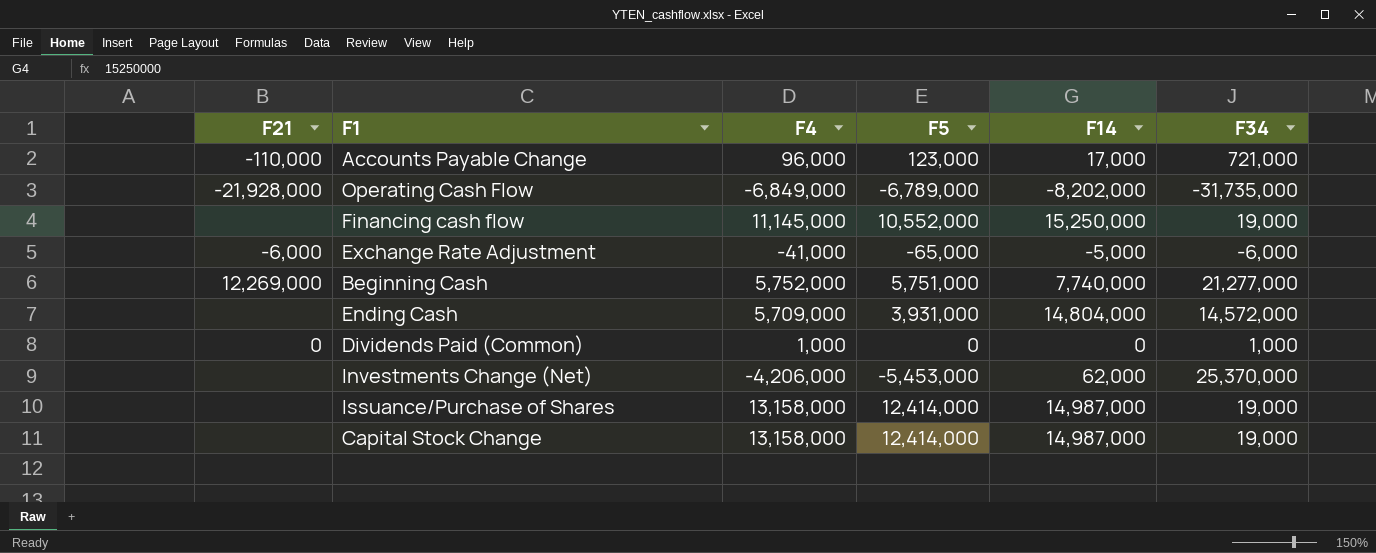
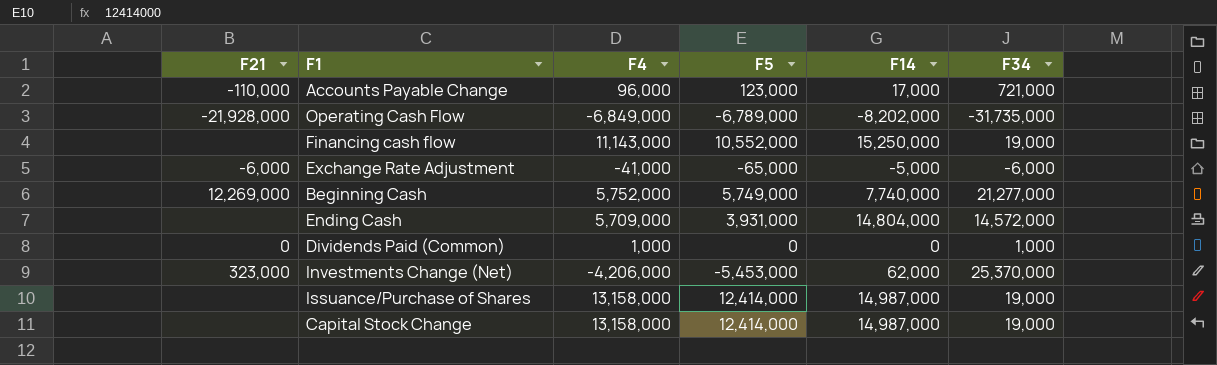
Financing cash flow | F4: 11,145,000 -> 11,143,000
Beginning Cash | F5: 5,751,000 -> 5,749,000
Investments Change (Net) | F21: none -> 323,000

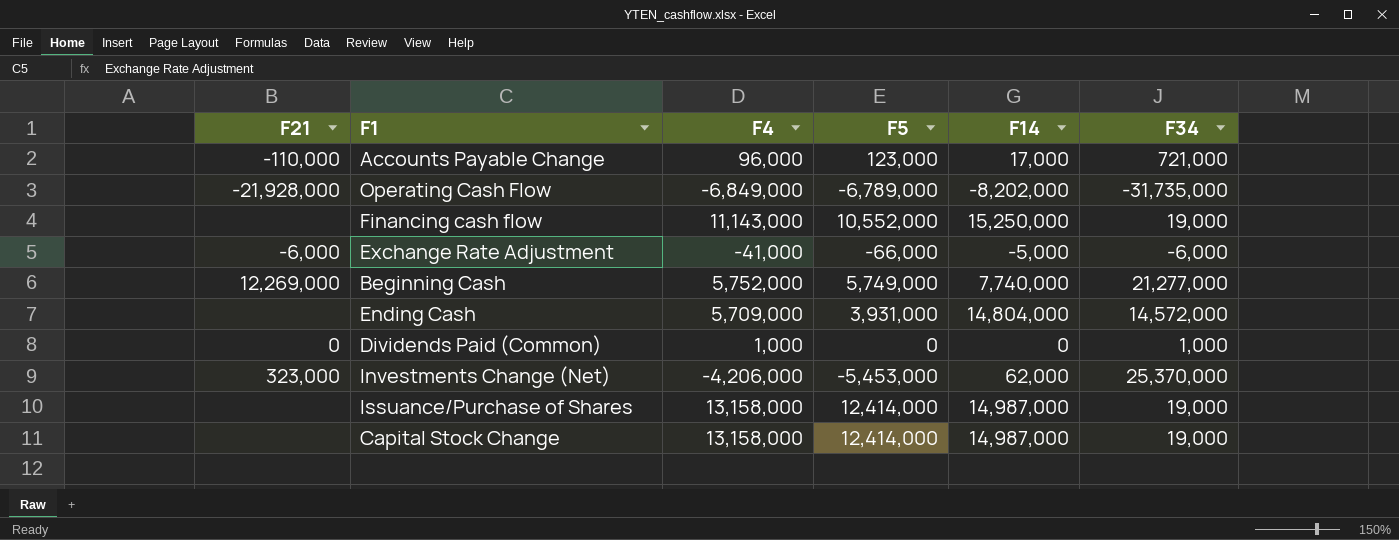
Exchange Rate Adjustment | F5: -65,000 -> -66,000

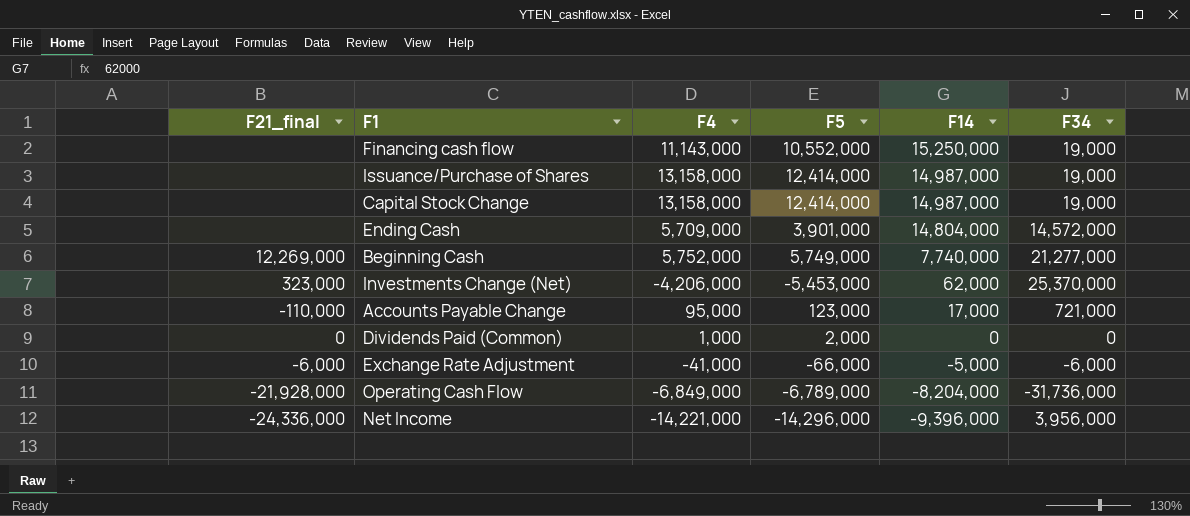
row order: none -> F14 descending
column name: F21 -> F21_final
Ending Cash | F5: 3,931,000 -> 3,901,000
Accounts Payable Change | F4: 96,000 -> 95,000
Dividends Paid (Common) | F5: 0 -> 2,000
Dividends Paid (Common) | F34: 1,000 -> 0
Operating Cash Flow | F14: -8,202,000 -> -8,204,000
Operating Cash Flow | F34: -31,735,000 -> -31,736,000
row Net Income: none -> -24,336,000 | -14,221,000 | -14,296,000 | -9,396,000 | 3,956,000

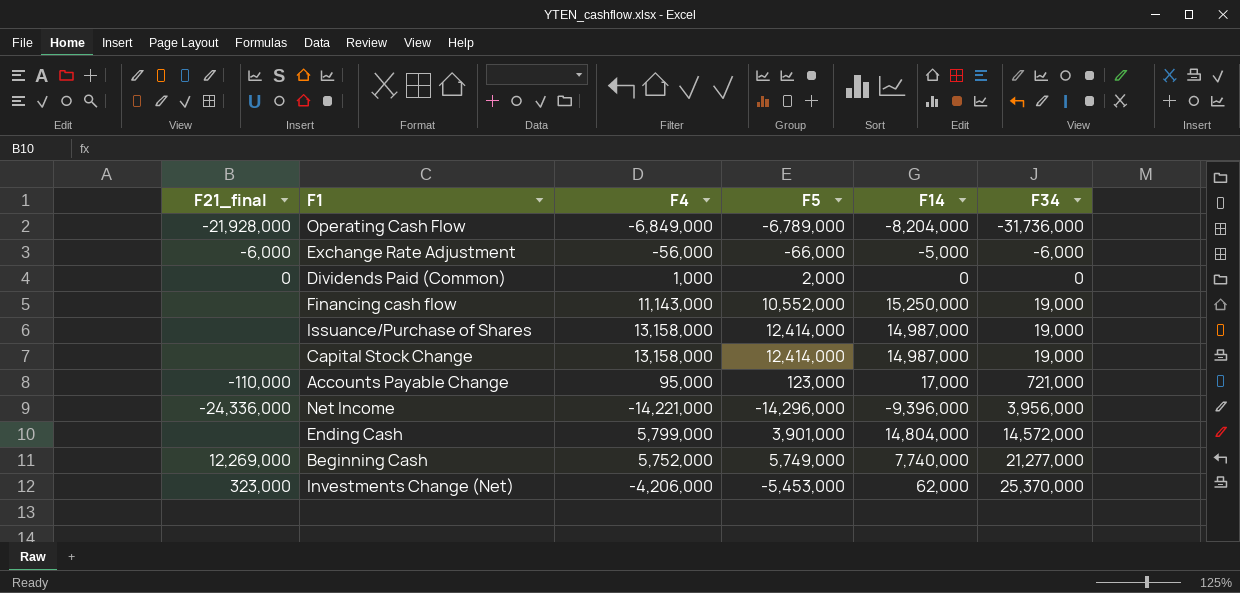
row order: F14 descending -> F34 ascending
Exchange Rate Adjustment | F4: -41,000 -> -56,000
Ending Cash | F4: 5,709,000 -> 5,799,000

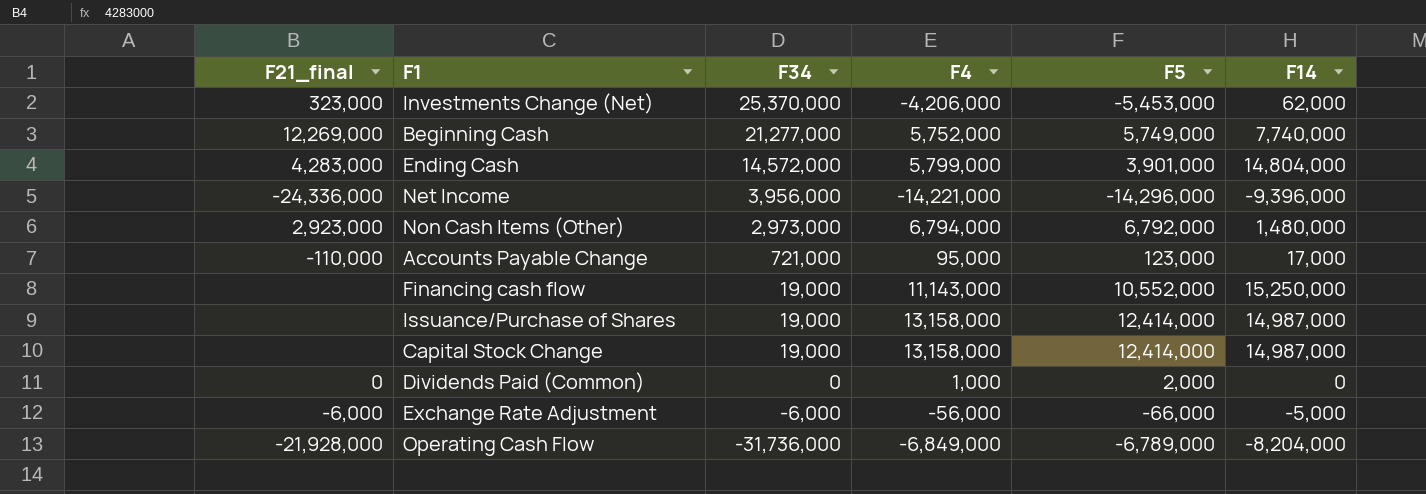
row order: F34 ascending -> F34 descending
column F34 | position: 6 -> 3
Ending Cash | F21_final: none -> 4,283,000
row Non Cash Items (Other): none -> 2,923,000 | 2,973,000 | 6,794,000 | 6,792,000 | 1,480,000

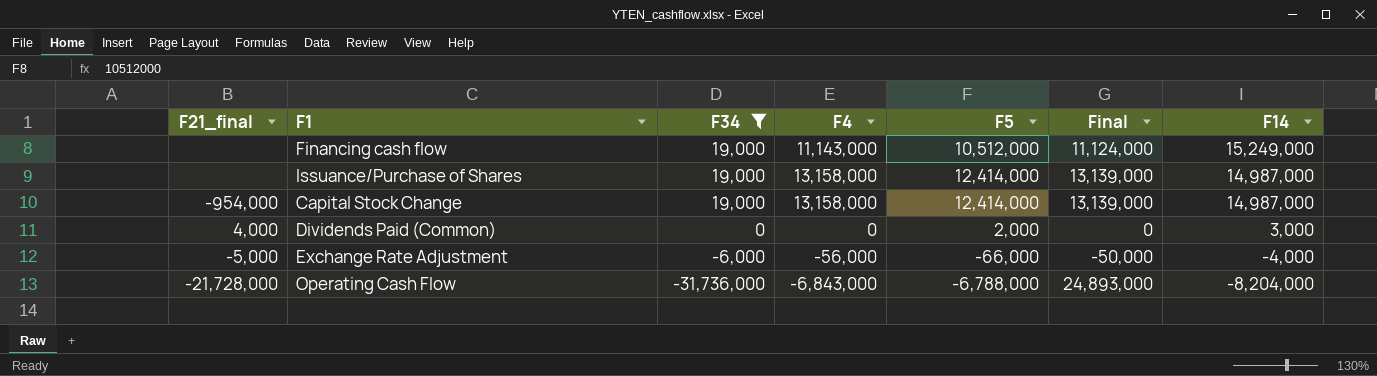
filter: none -> F34 <= 19,000
column Final | formula: none -> [F4] - [F34]
Financing cash flow | F5: 10,552,000 -> 10,512,000
Financing cash flow | F14: 15,250,000 -> 15,249,000
Capital Stock Change | F21_final: none -> -954,000
Dividends Paid (Common) | F21_final: 0 -> 4,000
Dividends Paid (Common) | F4: 1,000 -> 0
Dividends Paid (Common) | F14: 0 -> 3,000
Exchange Rate Adjustment | F21_final: -6,000 -> -5,000
Exchange Rate Adjustment | F14: -5,000 -> -4,000
Operating Cash Flow | F21_final: -21,928,000 -> -21,728,000
Operating Cash Flow | F4: -6,849,000 -> -6,843,000
Operating Cash Flow | F5: -6,789,000 -> -6,788,000

